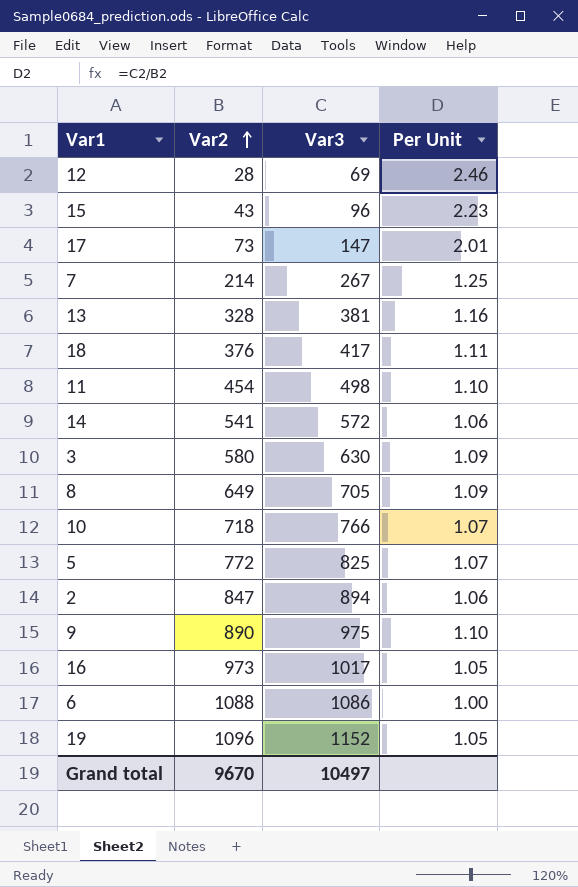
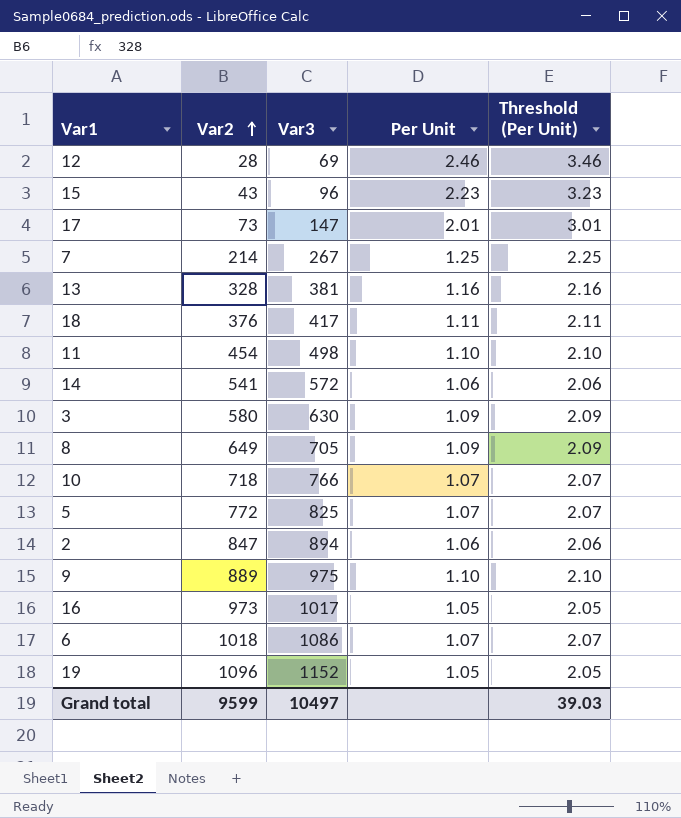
column Threshold (Per Unit) | formula: none -> [Per Unit] + 1
9 | Var2: 890 -> 889
6 | Var2: 1088 -> 1018
6 | Per Unit: 1.00 -> 1.07
Grand total | Var2: 9670 -> 9599

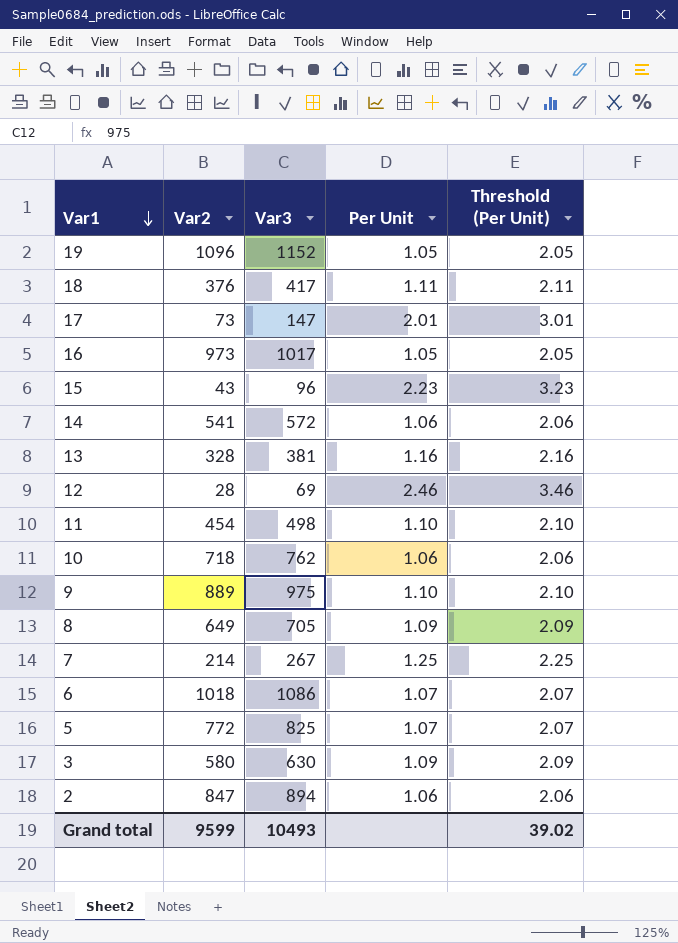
row order: Var2 ascending -> Var1 descending
10 | Var3: 766 -> 762
10 | Per Unit: 1.07 -> 1.06
10 | Threshold (Per Unit): 2.07 -> 2.06
Grand total | Var3: 10497 -> 10493
Grand total | Threshold (Per Unit): 39.03 -> 39.02

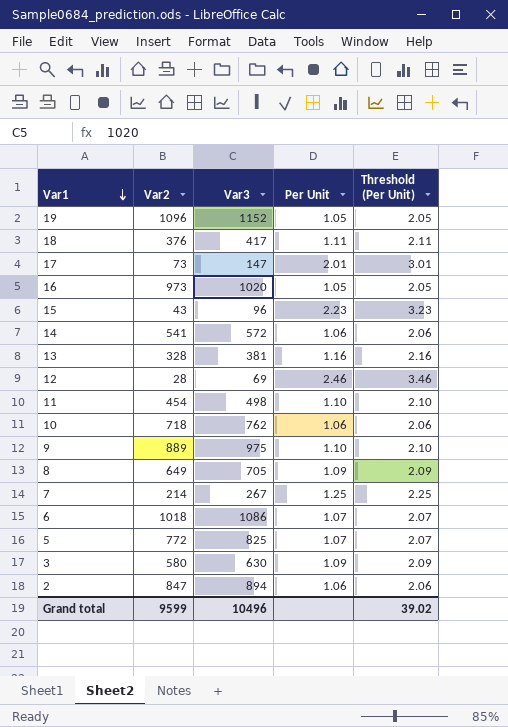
16 | Var3: 1017 -> 1020
Grand total | Var3: 10493 -> 10496

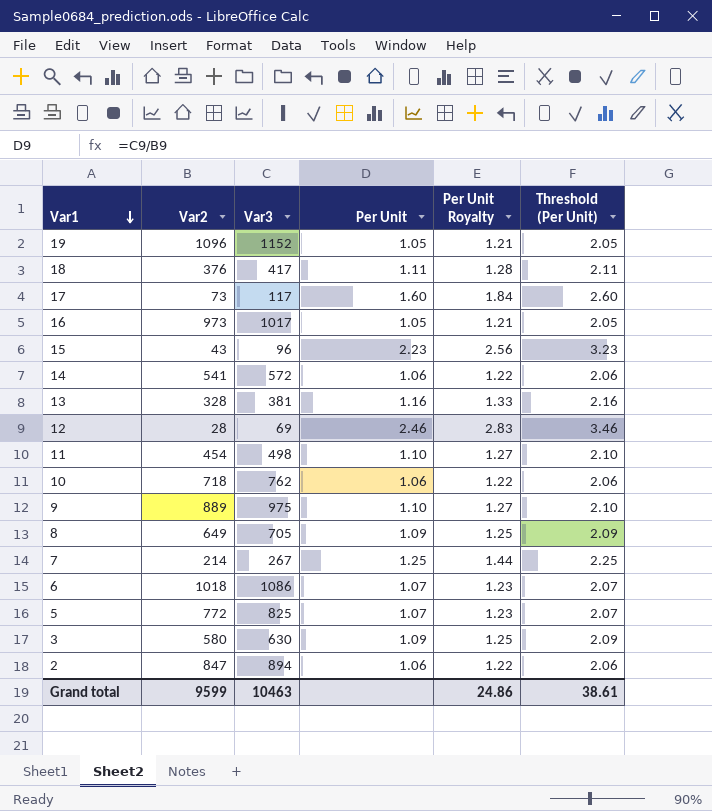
column Per Unit Royalty | formula: none -> [Per Unit] * 1.15
17 | Var3: 147 -> 117
17 | Per Unit: 2.01 -> 1.60
17 | Threshold (Per Unit): 3.01 -> 2.60
16 | Var3: 1020 -> 1017
Grand total | Var3: 10496 -> 10463
Grand total | Threshold (Per Unit): 39.02 -> 38.61

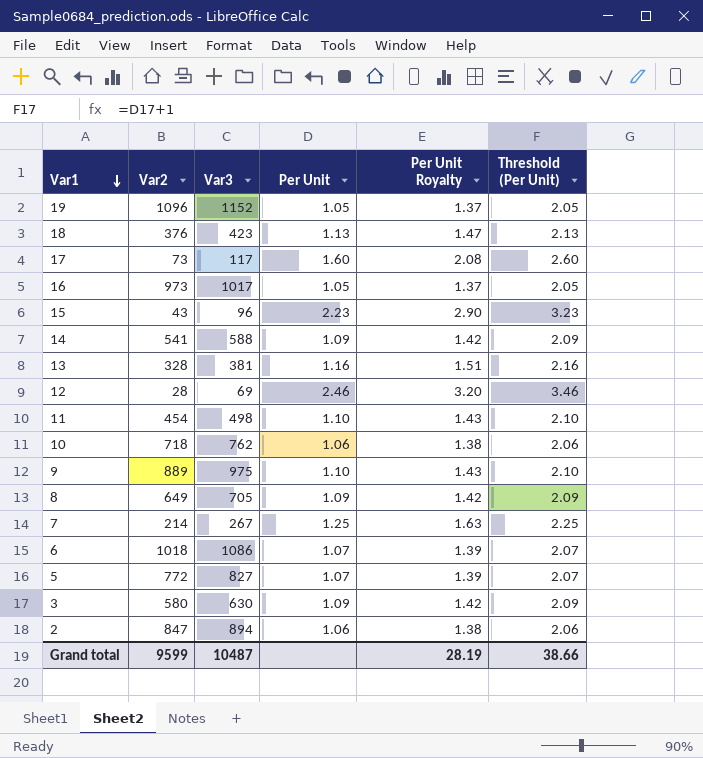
column Per Unit Royalty | formula: [Per Unit] * 1.15 -> [Per Unit] * 1.3
18 | Var3: 417 -> 423
18 | Per Unit: 1.11 -> 1.13
18 | Threshold (Per Unit): 2.11 -> 2.13
14 | Var3: 572 -> 588
14 | Per Unit: 1.06 -> 1.09
14 | Threshold (Per Unit): 2.06 -> 2.09
5 | Var3: 825 -> 827
Grand total | Var3: 10463 -> 10487
Grand total | Per Unit Royalty: 24.86 -> 28.19
Grand total | Threshold (Per Unit): 38.61 -> 38.66

